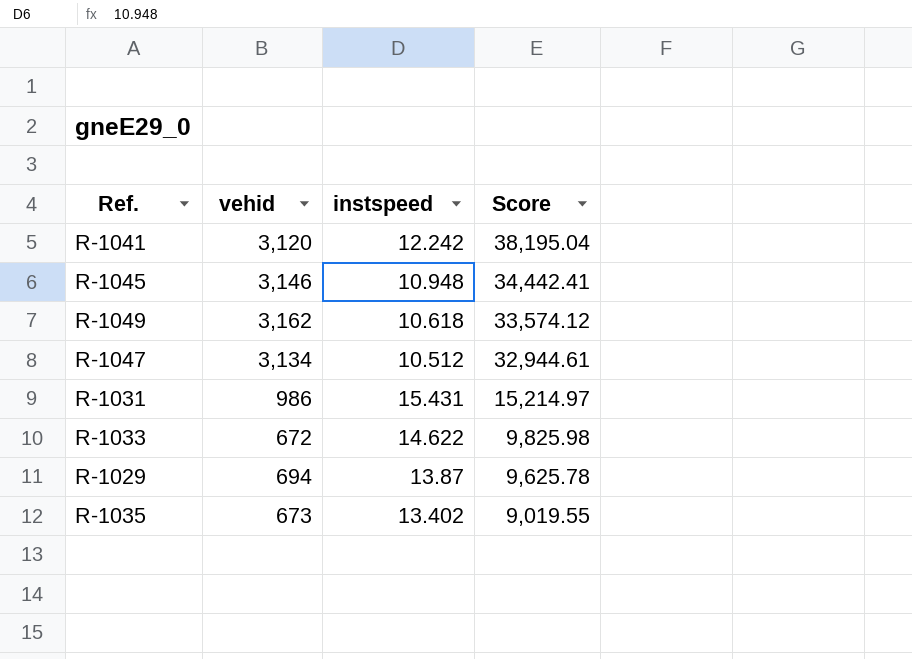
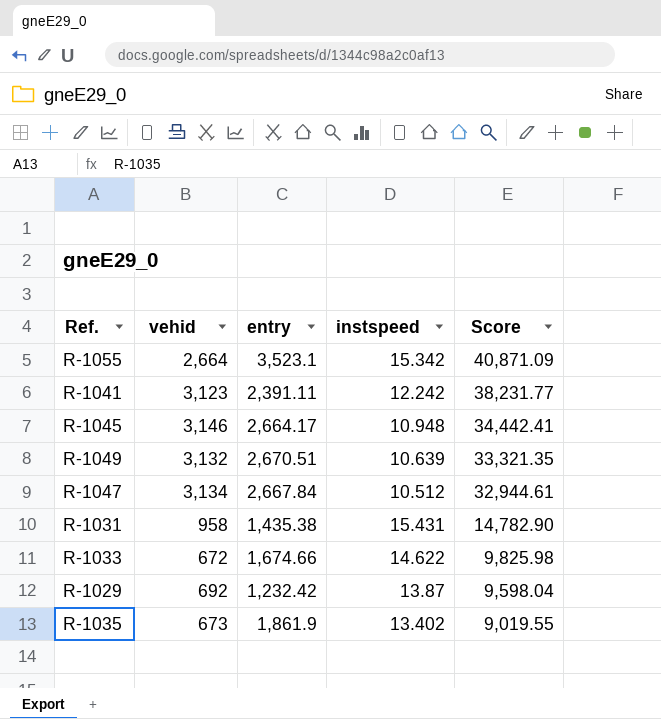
column entry | position: none -> 3
row R-1055: none -> 2,664 | 3,523.1 | 15.342 | 40,871.09
R-1041 | vehid: 3,120 -> 3,123
R-1041 | Score: 38,195.04 -> 38,231.77
R-1049 | vehid: 3,162 -> 3,132
R-1049 | instspeed: 10.618 -> 10.639
R-1049 | Score: 33,574.12 -> 33,321.35
R-1031 | vehid: 986 -> 958
R-1031 | Score: 15,214.97 -> 14,782.90
R-1029 | vehid: 694 -> 692
R-1029 | Score: 9,625.78 -> 9,598.04

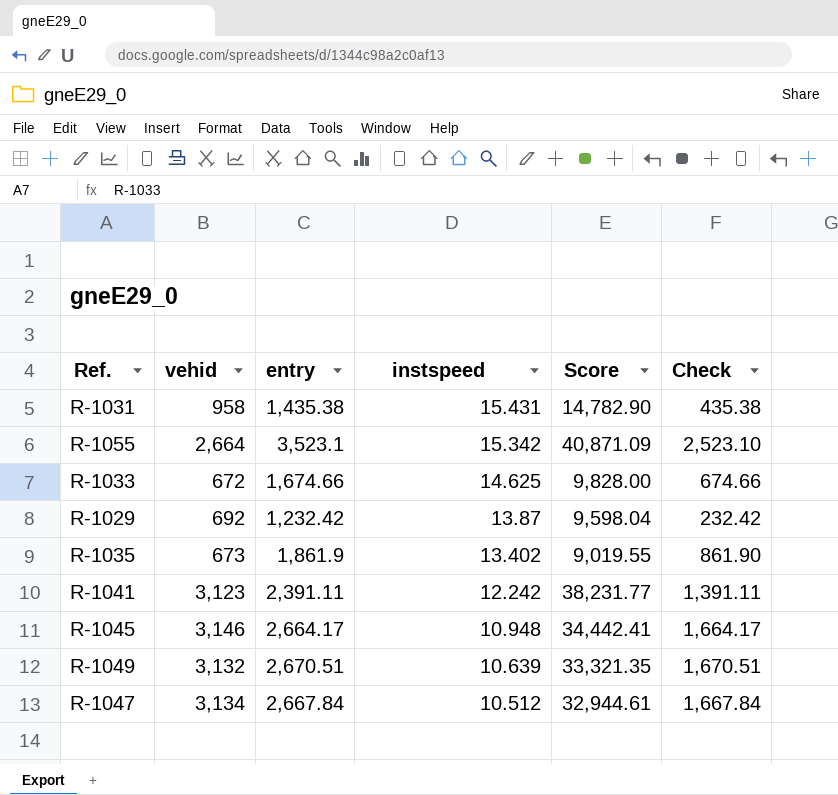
row order: Score descending -> instspeed descending
column Check | formula: none -> [entry] - 1000
R-1033 | instspeed: 14.622 -> 14.625
R-1033 | Score: 9,825.98 -> 9,828.00

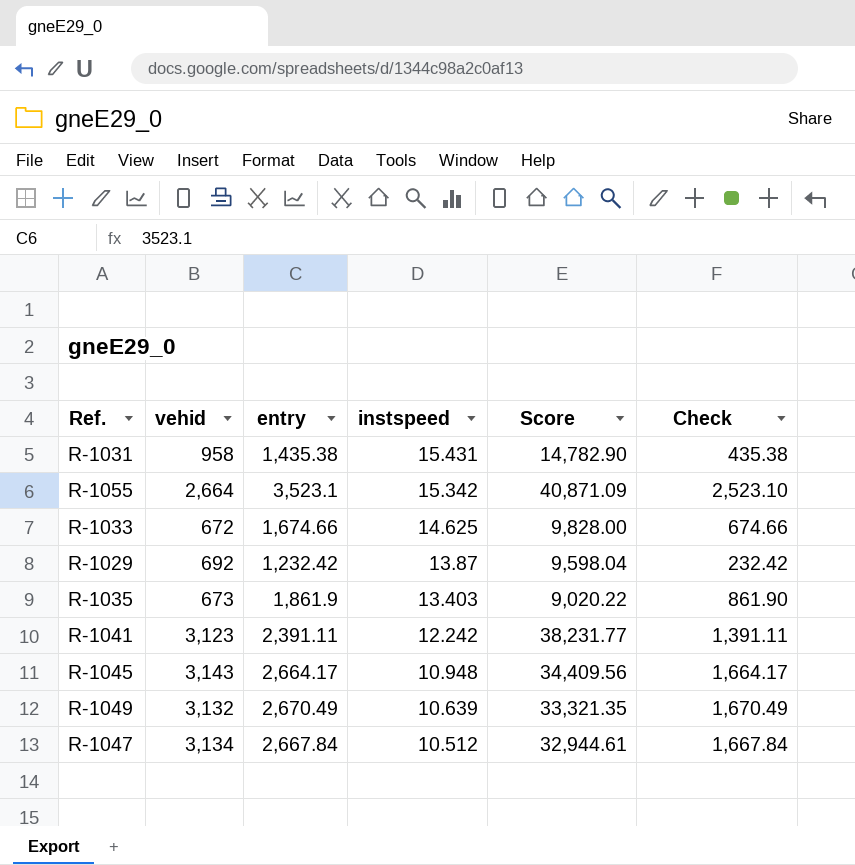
R-1035 | instspeed: 13.402 -> 13.403
R-1035 | Score: 9,019.55 -> 9,020.22
R-1045 | vehid: 3,146 -> 3,143
R-1045 | Score: 34,442.41 -> 34,409.56
R-1049 | entry: 2,670.51 -> 2,670.49
R-1049 | Check: 1,670.51 -> 1,670.49

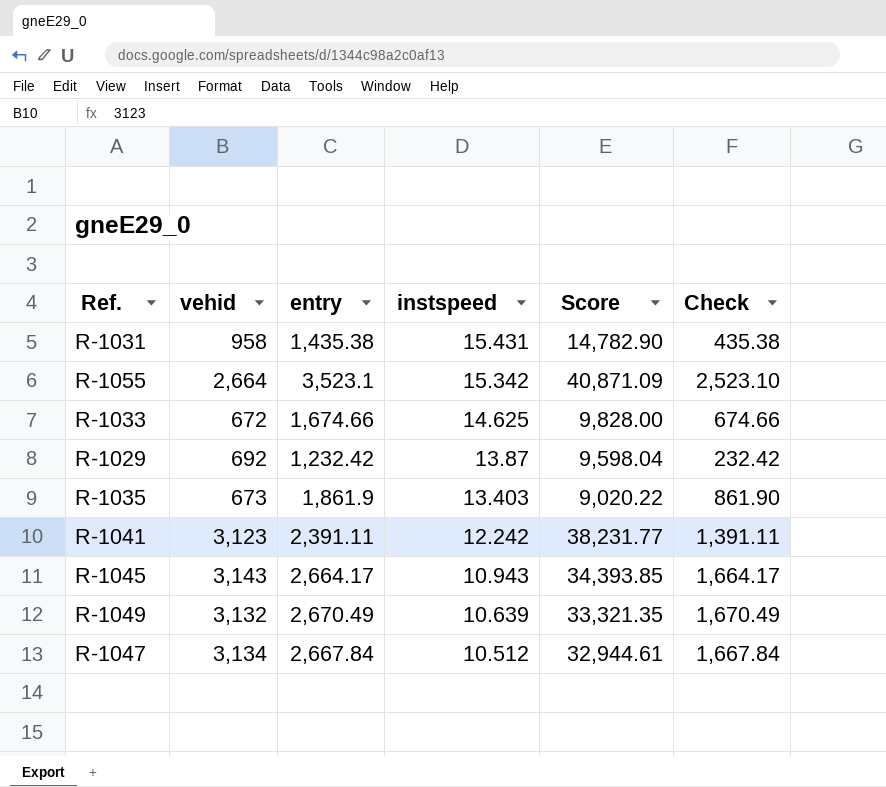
R-1045 | instspeed: 10.948 -> 10.943
R-1045 | Score: 34,409.56 -> 34,393.85

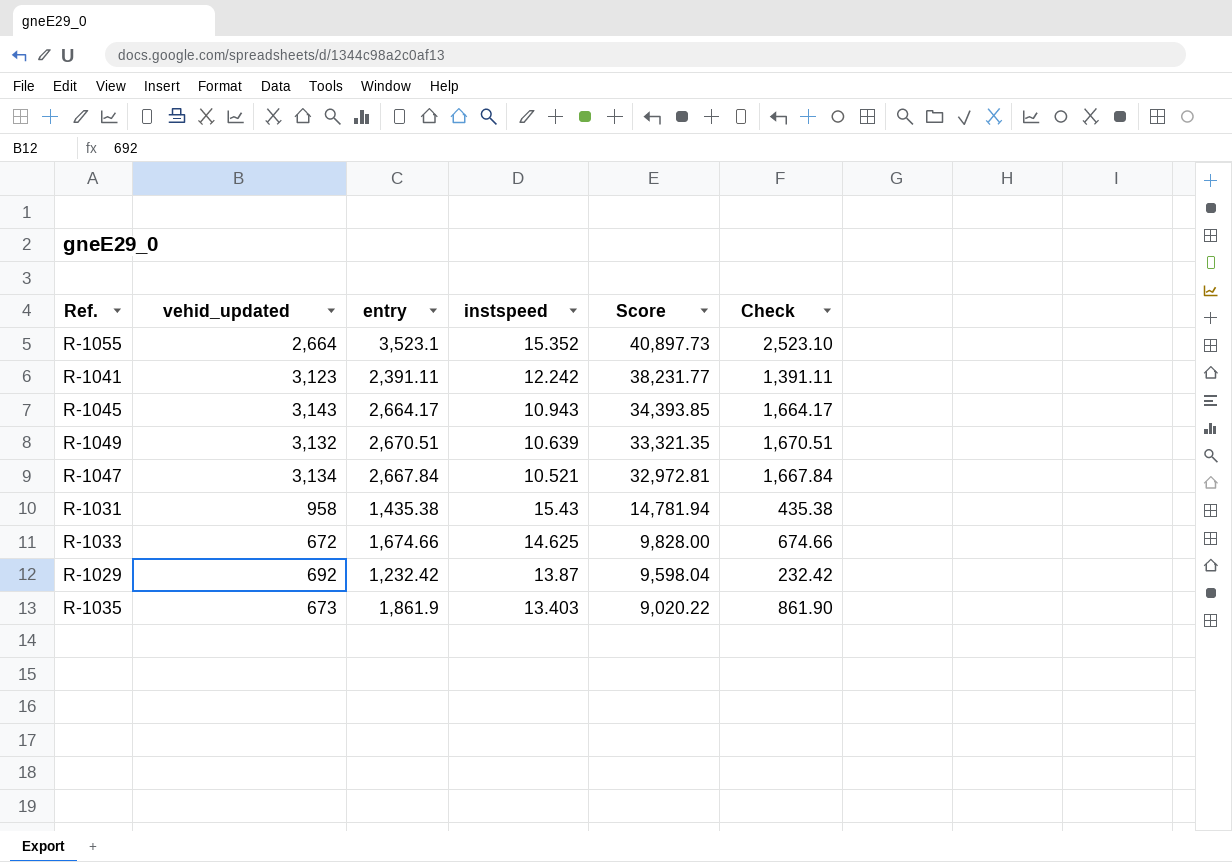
row order: instspeed descending -> Score descending
column name: vehid -> vehid_updated
R-1055 | instspeed: 15.342 -> 15.352
R-1055 | Score: 40,871.09 -> 40,897.73
R-1049 | entry: 2,670.49 -> 2,670.51
R-1049 | Check: 1,670.49 -> 1,670.51
R-1047 | instspeed: 10.512 -> 10.521
R-1047 | Score: 32,944.61 -> 32,972.81
R-1031 | instspeed: 15.431 -> 15.43
R-1031 | Score: 14,782.90 -> 14,781.94

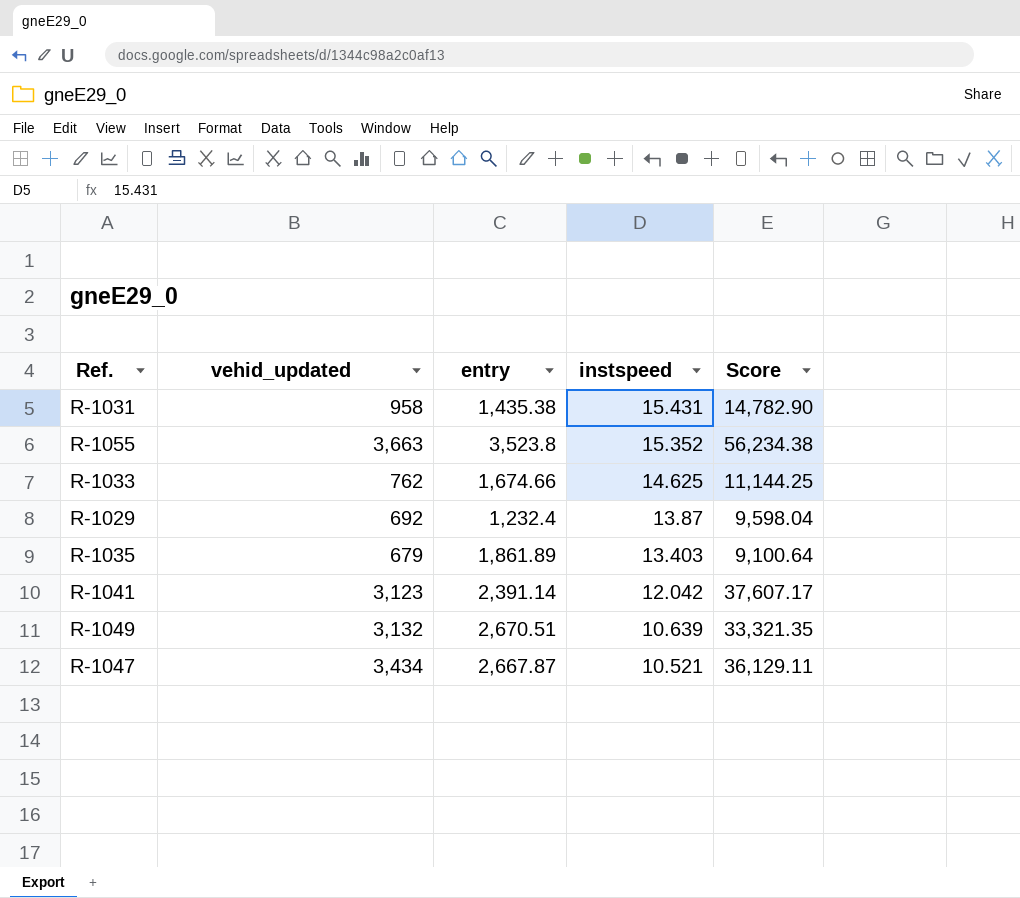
row order: Score descending -> instspeed descending
column Check | formula: [entry] - 1000 -> none
row R-1045: 3,143 | 2,664.17 | 10.943 | 34,393.85 | 1,664.17 -> none
R-1031 | instspeed: 15.43 -> 15.431
R-1031 | Score: 14,781.94 -> 14,782.90
R-1055 | vehid_updated: 2,664 -> 3,663
R-1055 | entry: 3,523.1 -> 3,523.8
R-1055 | Score: 40,897.73 -> 56,234.38
R-1033 | vehid_updated: 672 -> 762
R-1033 | Score: 9,828.00 -> 11,144.25
R-1029 | entry: 1,232.42 -> 1,232.4
R-1035 | vehid_updated: 673 -> 679
R-1035 | entry: 1,861.9 -> 1,861.89
R-1035 | Score: 9,020.22 -> 9,100.64
R-1041 | entry: 2,391.11 -> 2,391.14
R-1041 | instspeed: 12.242 -> 12.042
R-1041 | Score: 38,231.77 -> 37,607.17
R-1047 | vehid_updated: 3,134 -> 3,434
R-1047 | entry: 2,667.84 -> 2,667.87
R-1047 | Score: 32,972.81 -> 36,129.11

